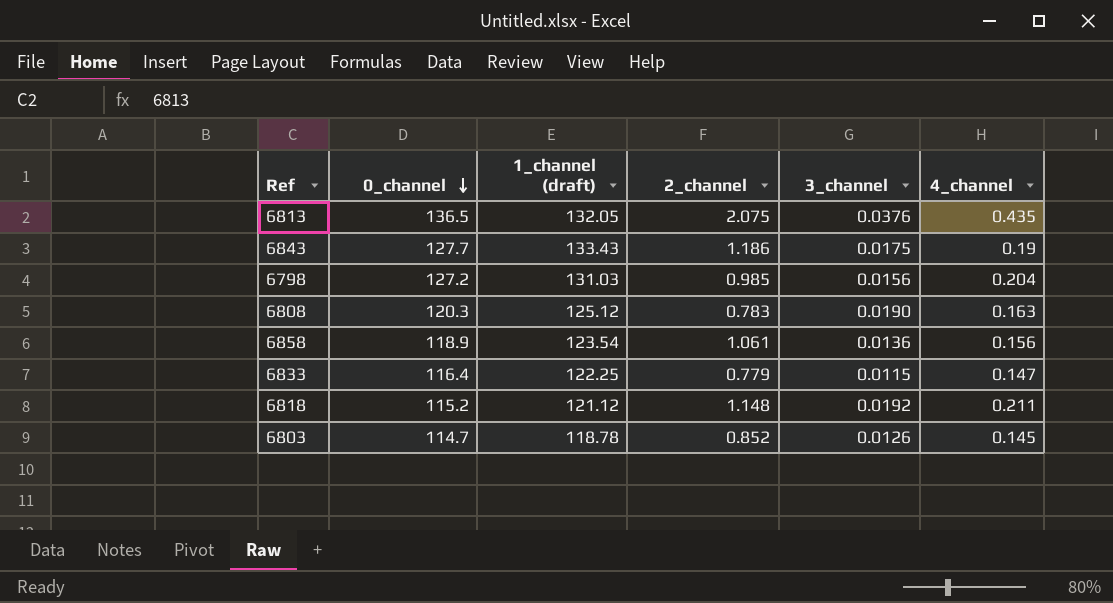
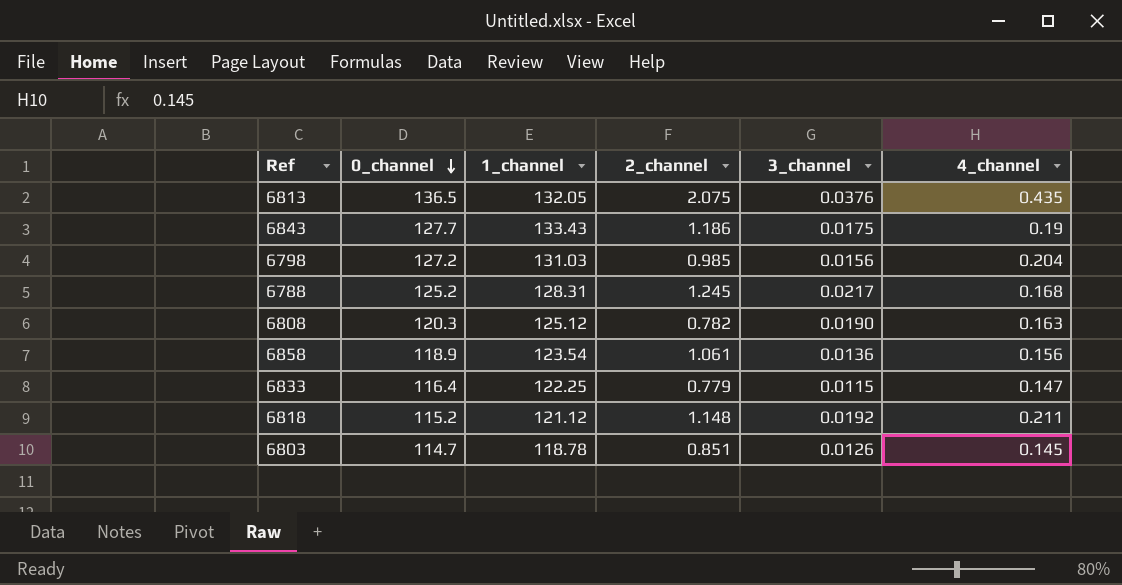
column name: 1_channel (draft) -> 1_channel
row 6788: none -> 125.2 | 128.31 | 1.245 | 0.0217 | 0.168
6808 | 2_channel: 0.783 -> 0.782
6803 | 2_channel: 0.852 -> 0.851

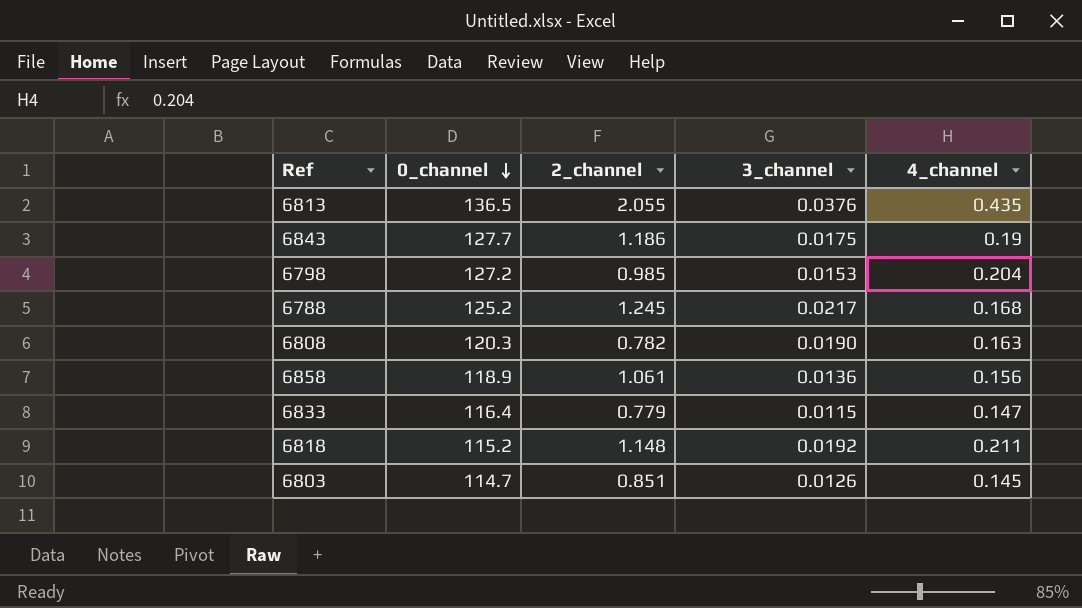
column 1_channel | position: 3 -> none
6813 | 2_channel: 2.075 -> 2.055
6798 | 3_channel: 0.0156 -> 0.0153

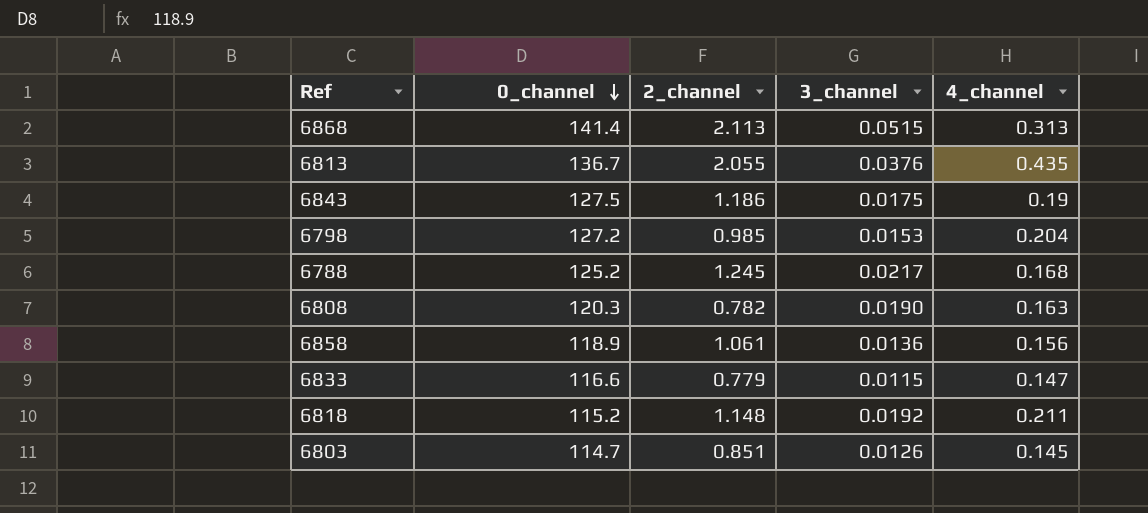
row 6868: none -> 141.4 | 2.113 | 0.0515 | 0.313
6813 | 0_channel: 136.5 -> 136.7
6843 | 0_channel: 127.7 -> 127.5
6833 | 0_channel: 116.4 -> 116.6

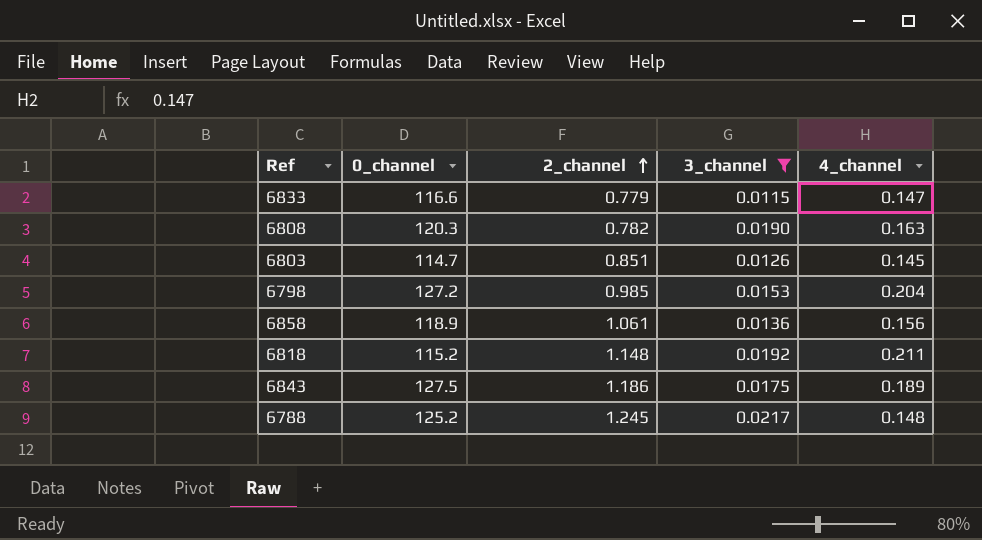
filter: none -> 3_channel <= 0.0217
row order: 0_channel descending -> 2_channel ascending
6843 | 4_channel: 0.19 -> 0.189
6788 | 4_channel: 0.168 -> 0.148

